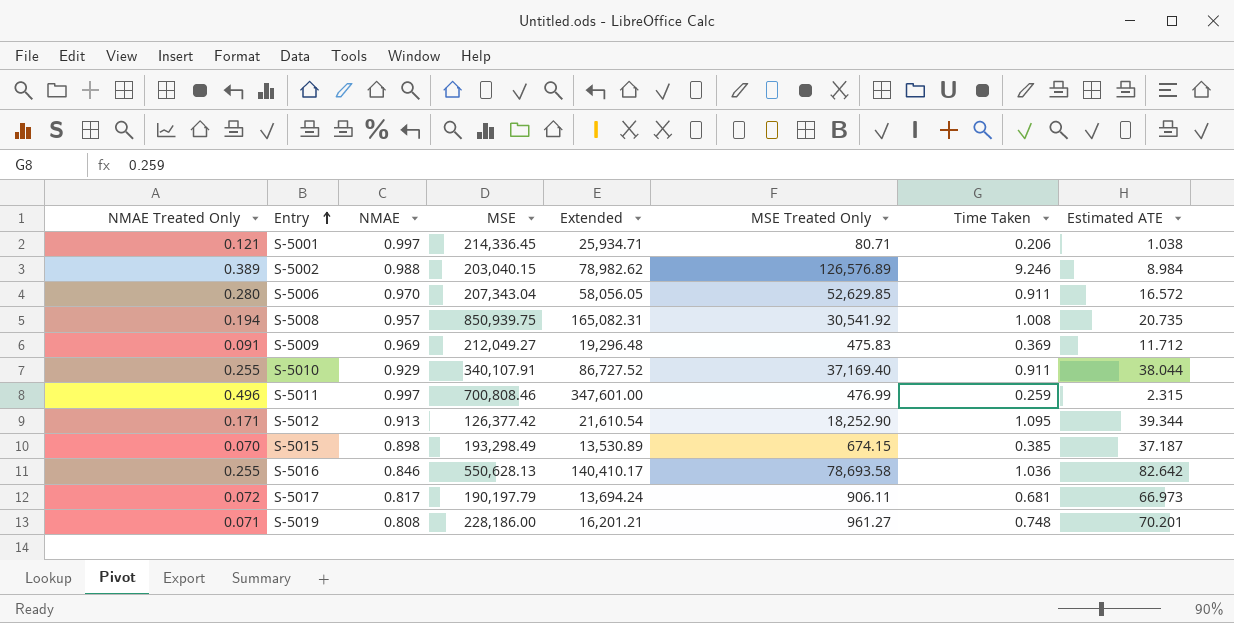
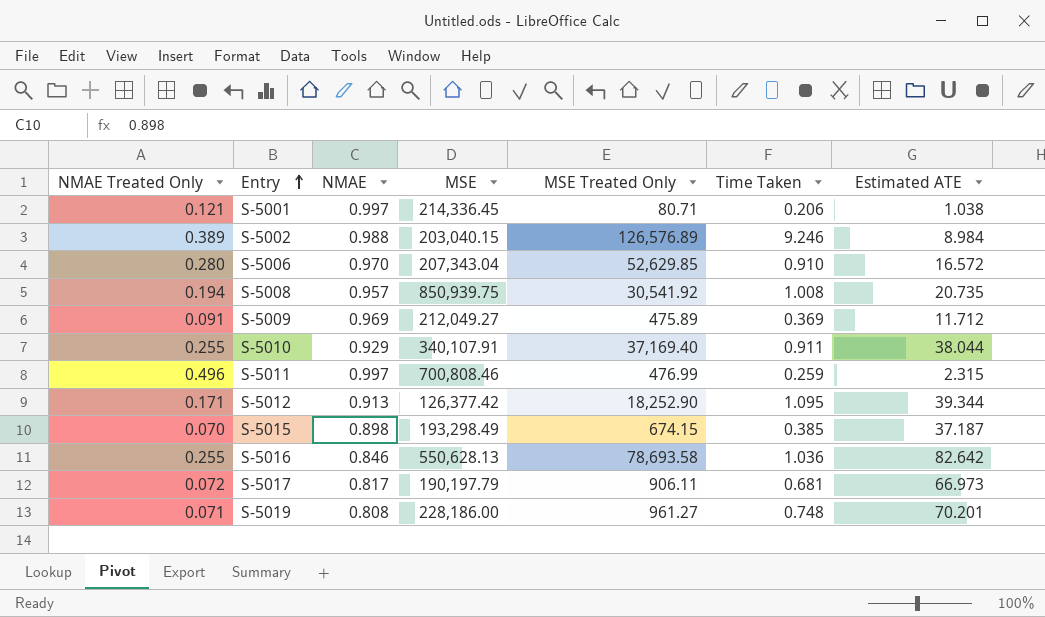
column Extended | formula: [NMAE Treated Only] * [MSE] -> none
S-5006 | Time Taken: 0.911 -> 0.910
S-5009 | MSE Treated Only: 475.83 -> 475.89

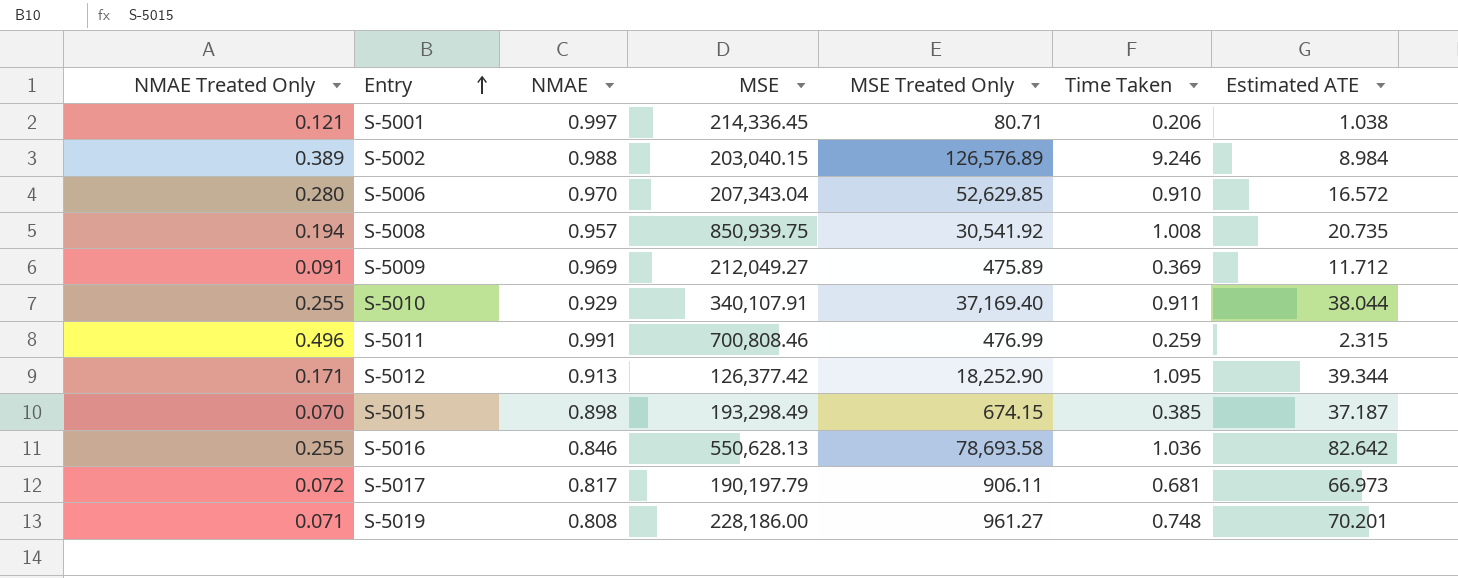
S-5011 | NMAE: 0.997 -> 0.991

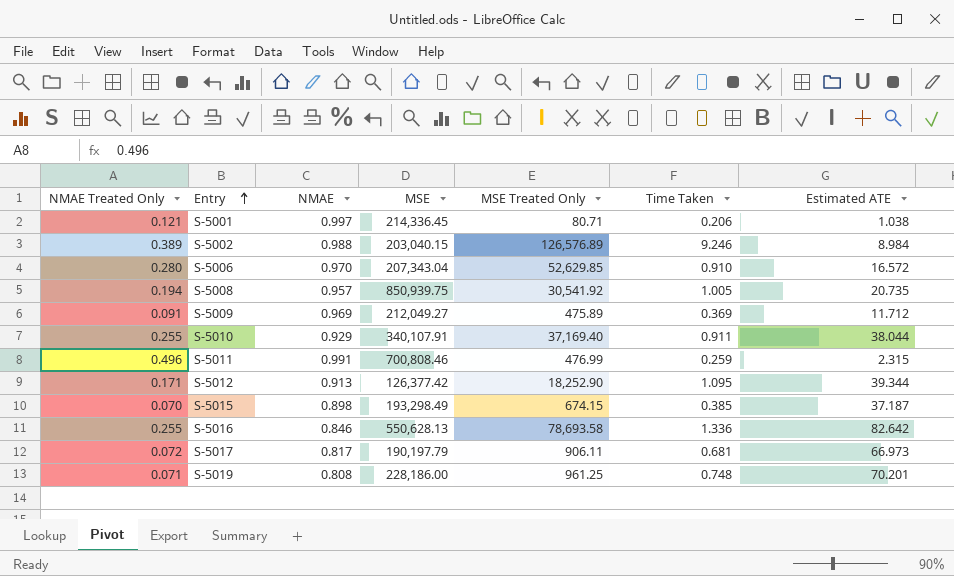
S-5008 | Time Taken: 1.008 -> 1.005
S-5016 | Time Taken: 1.036 -> 1.336
S-5019 | MSE Treated Only: 961.27 -> 961.25

